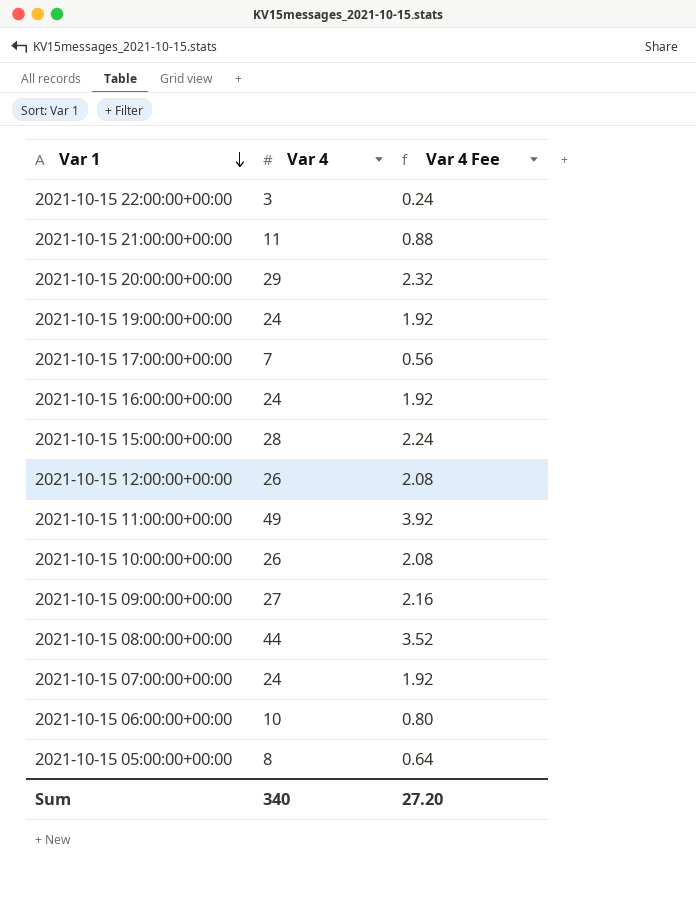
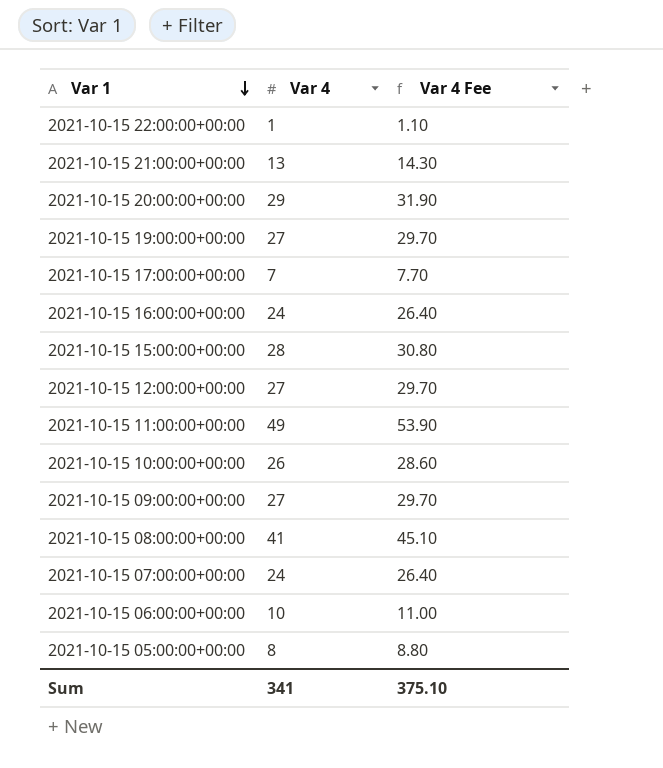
column Var 4 Fee | formula: [Var 4] * 0.08 -> [Var 4] * 1.1
2021-10-15 22:00:00+00:00 | Var 4: 3 -> 1
2021-10-15 21:00:00+00:00 | Var 4: 11 -> 13
2021-10-15 19:00:00+00:00 | Var 4: 24 -> 27
2021-10-15 12:00:00+00:00 | Var 4: 26 -> 27
2021-10-15 08:00:00+00:00 | Var 4: 44 -> 41
Sum | Var 4: 340 -> 341
Sum | Var 4 Fee: 27.20 -> 375.10

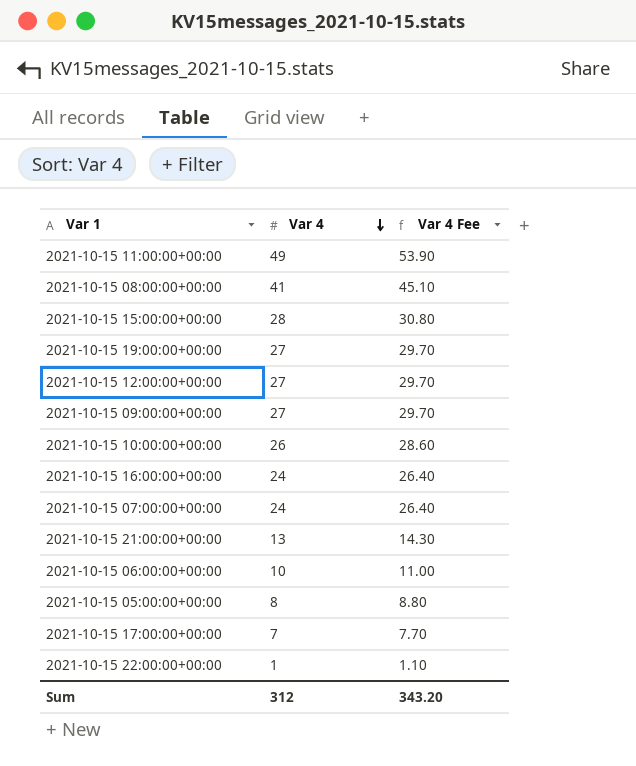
row order: Var 1 descending -> Var 4 descending
row 2021-10-15 20:00:00+00:00: 29 | 31.90 -> none
Sum | Var 4: 341 -> 312
Sum | Var 4 Fee: 375.10 -> 343.20

